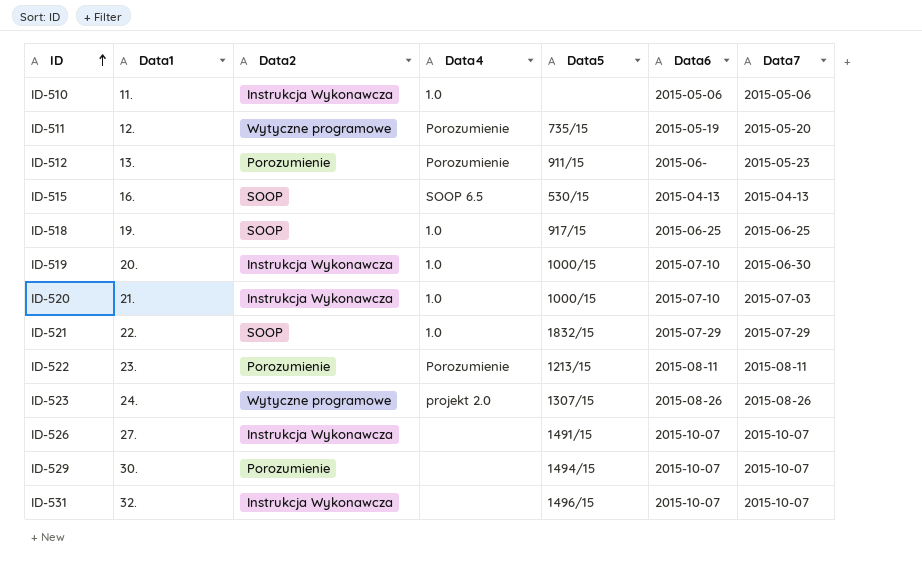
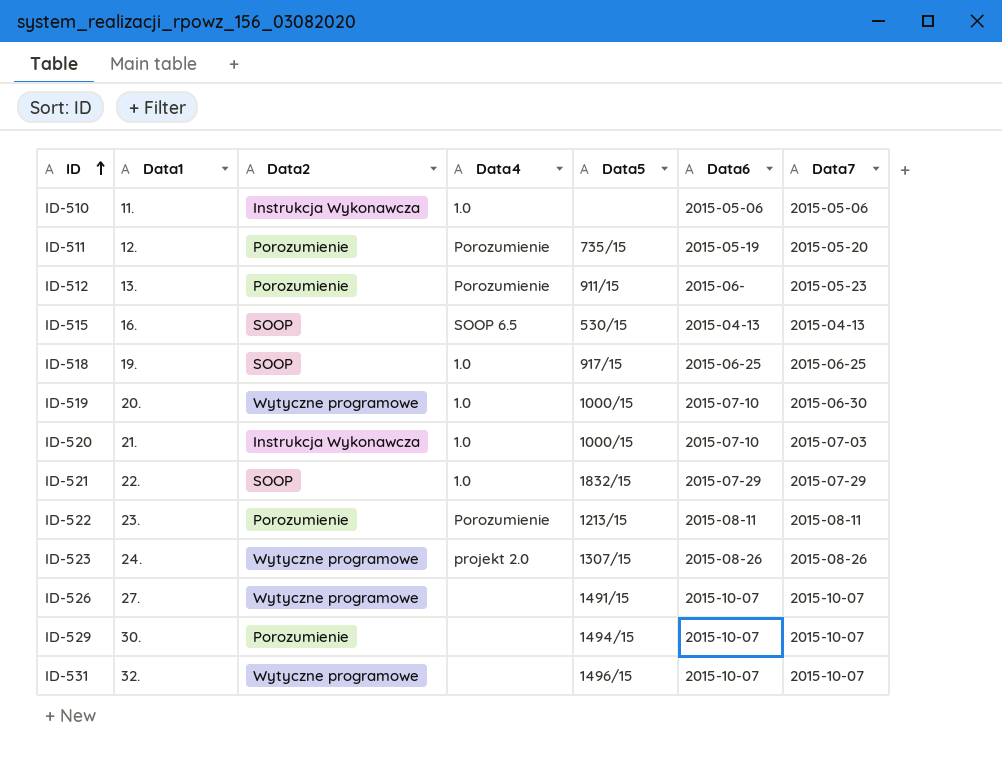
ID-511 | Data2: Wytyczne programowe -> Porozumienie
ID-519 | Data2: Instrukcja Wykonawcza -> Wytyczne programowe
ID-526 | Data2: Instrukcja Wykonawcza -> Wytyczne programowe
ID-531 | Data2: Instrukcja Wykonawcza -> Wytyczne programowe

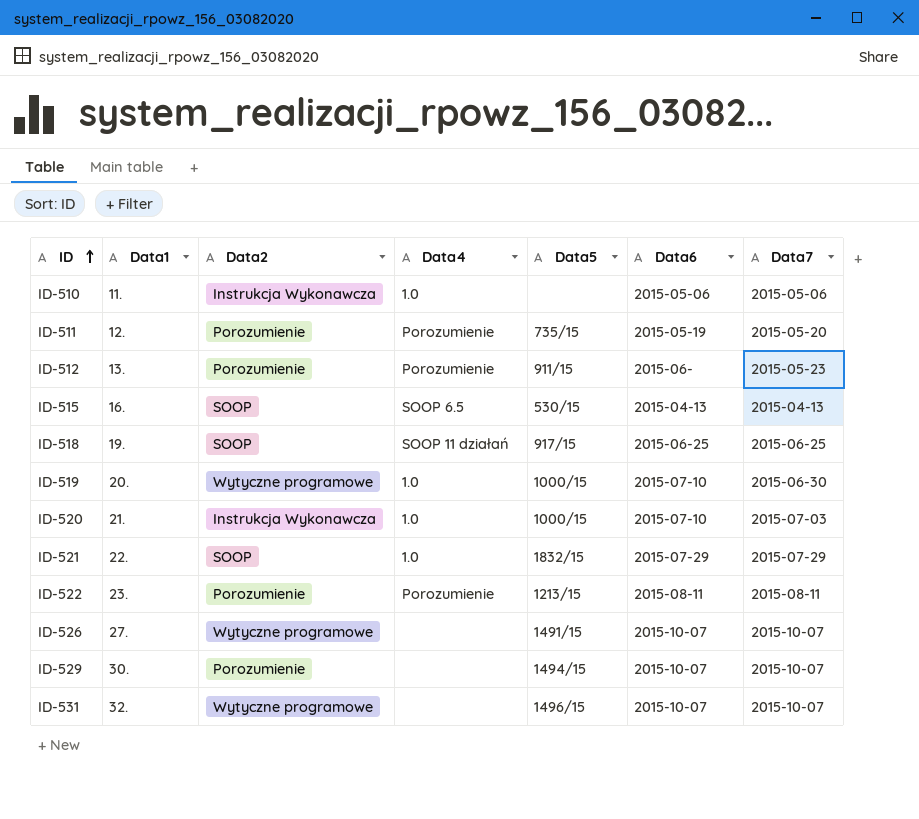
row ID-523: 24. | Wytyczne programowe | projekt 2.0 | 1307/15 | 2015-08-26 | 2015-08-26 -> none
ID-518 | Data4: 1.0 -> SOOP 11 działań

